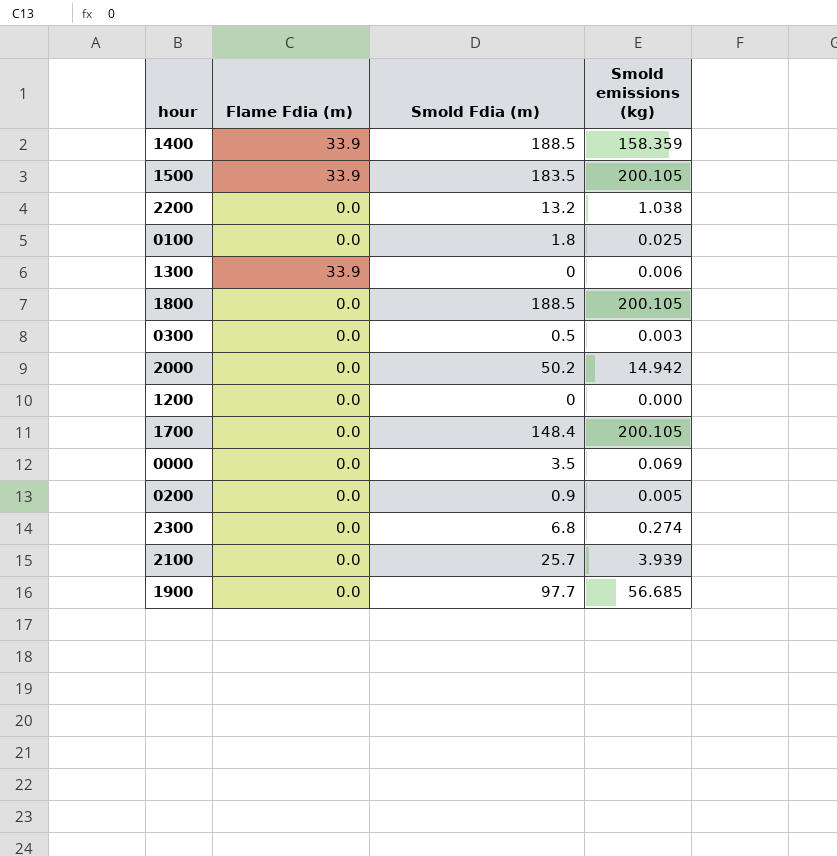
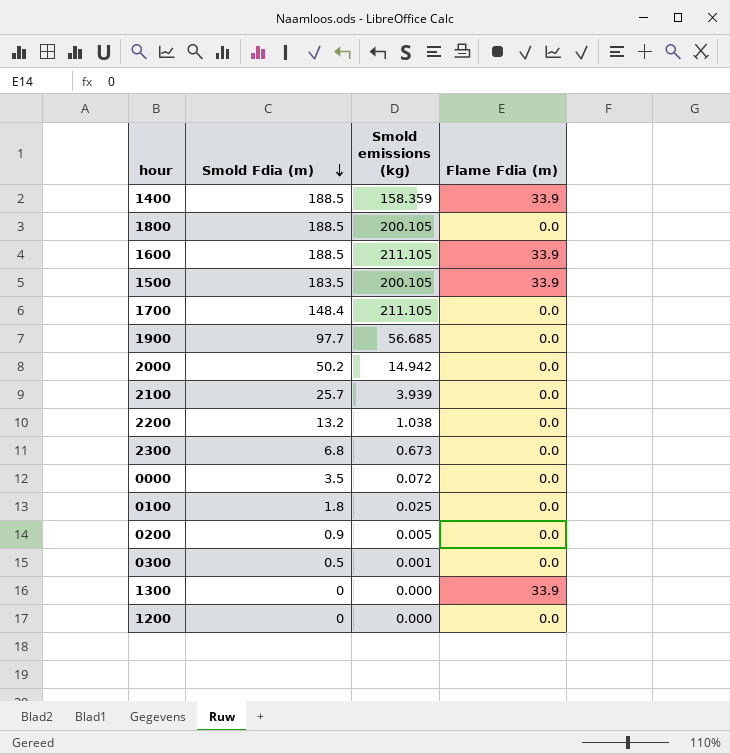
row order: none -> Smold Fdia (m) descending
column Flame Fdia (m) | position: 2 -> 4
row 1600: none -> 188.5 | 211.105 | 33.9
1700 | Smold emissions (kg): 200.105 -> 211.105
2300 | Smold emissions (kg): 0.274 -> 0.673
0000 | Smold emissions (kg): 0.069 -> 0.072
0300 | Smold emissions (kg): 0.003 -> 0.001
1300 | Smold emissions (kg): 0.006 -> 0.000

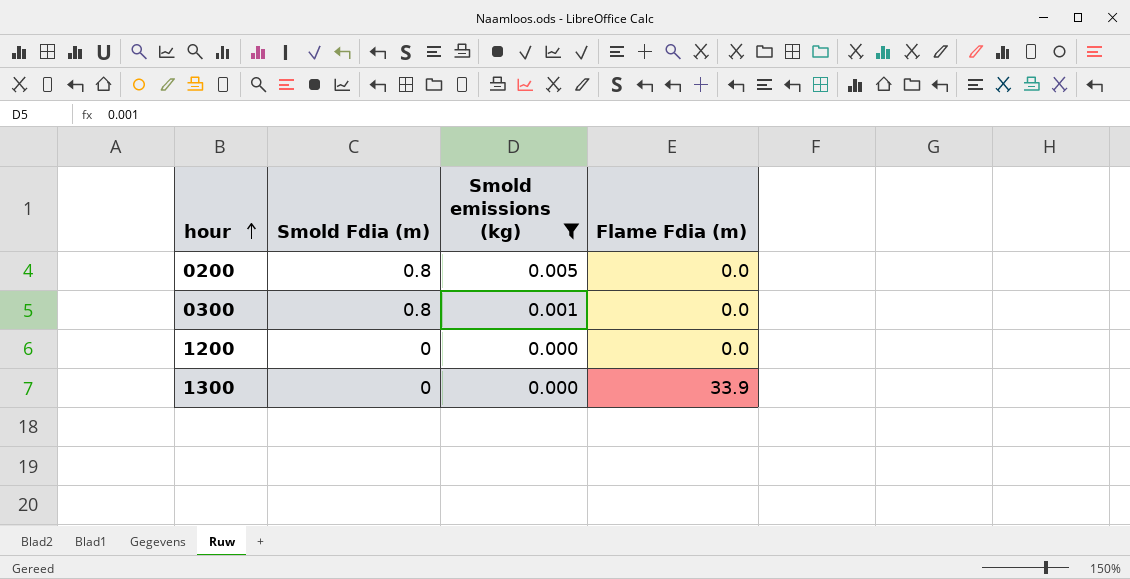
filter: none -> Smold emissions (kg) <= 0.005
row order: Smold Fdia (m) descending -> hour ascending
0200 | Smold Fdia (m): 0.9 -> 0.8
0300 | Smold Fdia (m): 0.5 -> 0.8

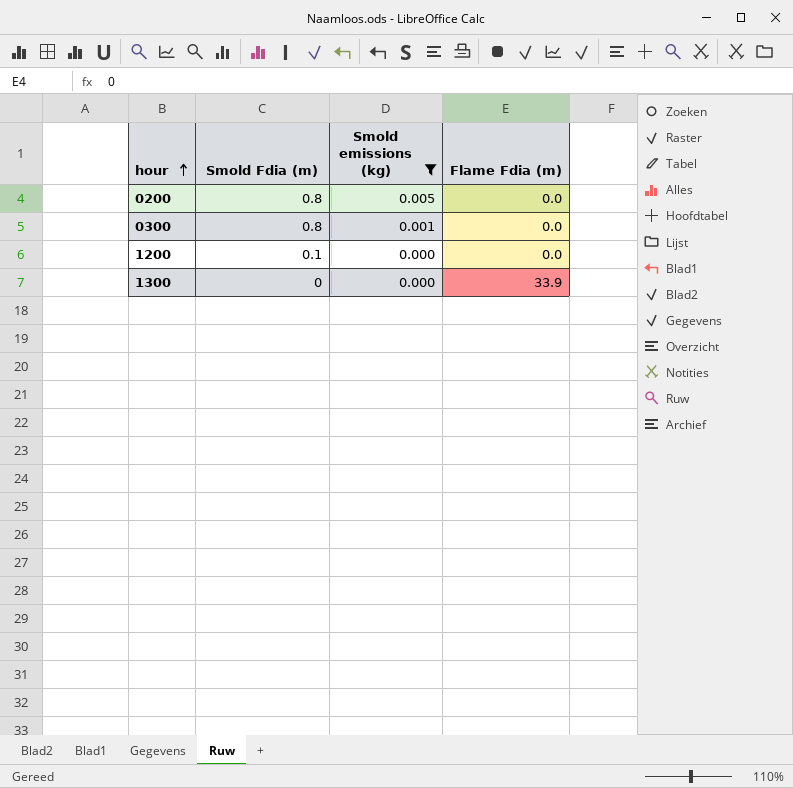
1200 | Smold Fdia (m): 0 -> 0.1

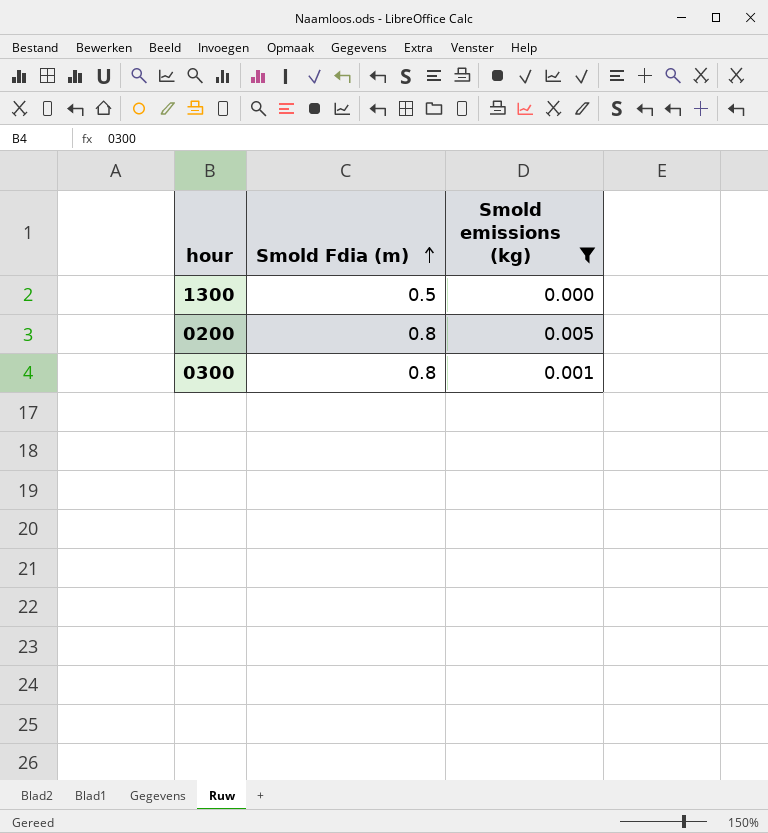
row order: hour ascending -> Smold Fdia (m) ascending
column Flame Fdia (m) | position: 4 -> none
row 1200: 0.1 | 0.000 | 0.0 -> none
1300 | Smold Fdia (m): 0 -> 0.5

